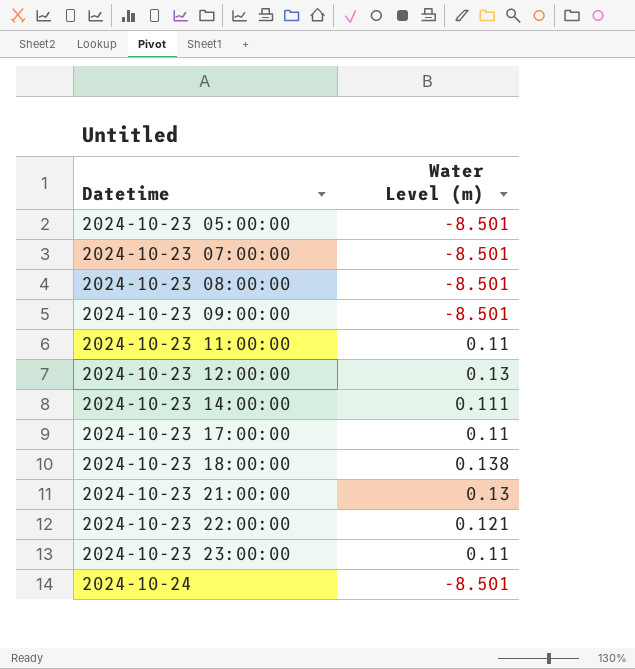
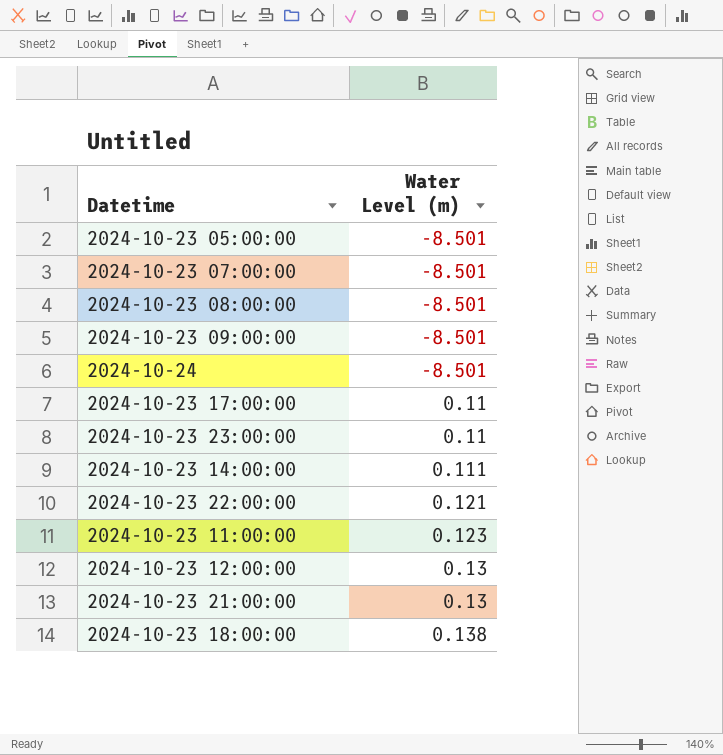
row order: Datetime ascending -> Water Level (m) ascending
2024-10-23 11:00:00 | Water Level (m): 0.11 -> 0.123

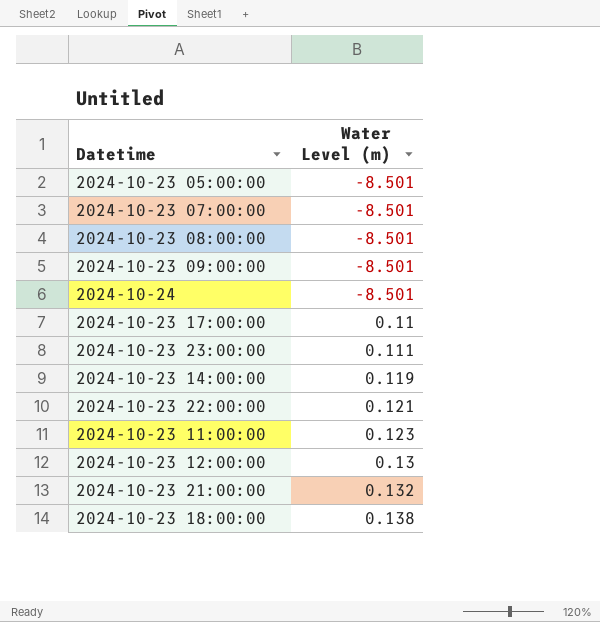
2024-10-23 23:00:00 | Water Level (m): 0.11 -> 0.111
2024-10-23 14:00:00 | Water Level (m): 0.111 -> 0.119
2024-10-23 21:00:00 | Water Level (m): 0.13 -> 0.132

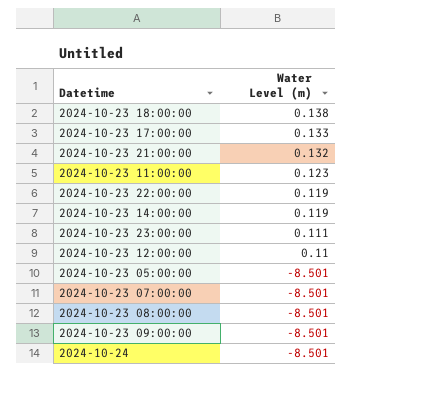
row order: Water Level (m) ascending -> Water Level (m) descending
2024-10-23 17:00:00 | Water Level (m): 0.11 -> 0.133
2024-10-23 22:00:00 | Water Level (m): 0.121 -> 0.119
2024-10-23 12:00:00 | Water Level (m): 0.13 -> 0.11

